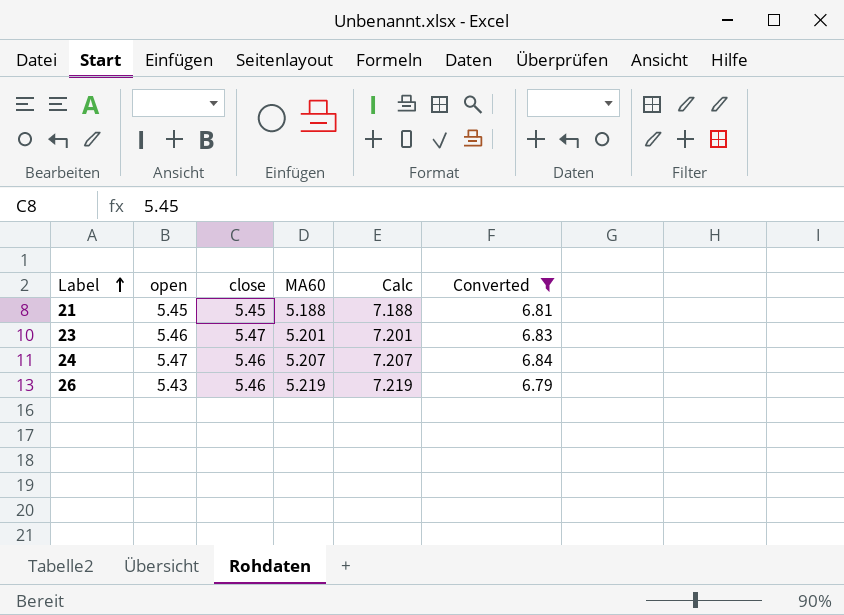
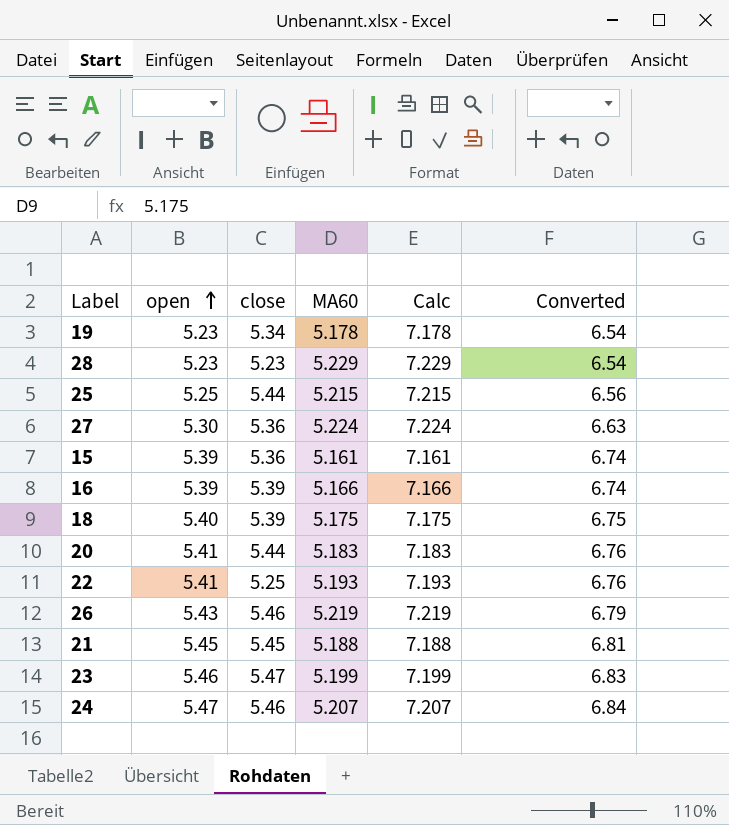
filter: Converted >= 6.79 -> none
row order: Label ascending -> open ascending
23 | MA60: 5.201 -> 5.199
23 | Calc: 7.201 -> 7.199

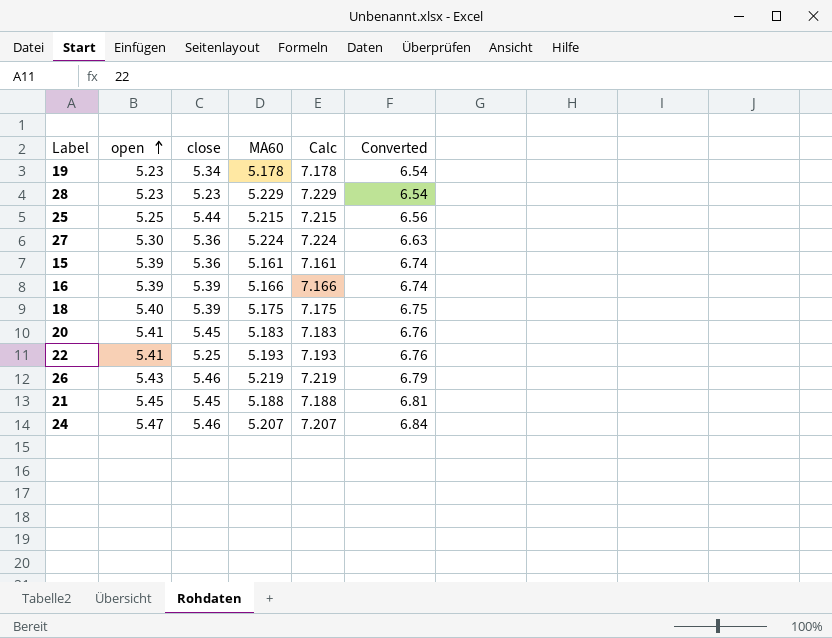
row 23: 5.46 | 5.47 | 5.199 | 7.199 | 6.83 -> none
20 | close: 5.44 -> 5.45

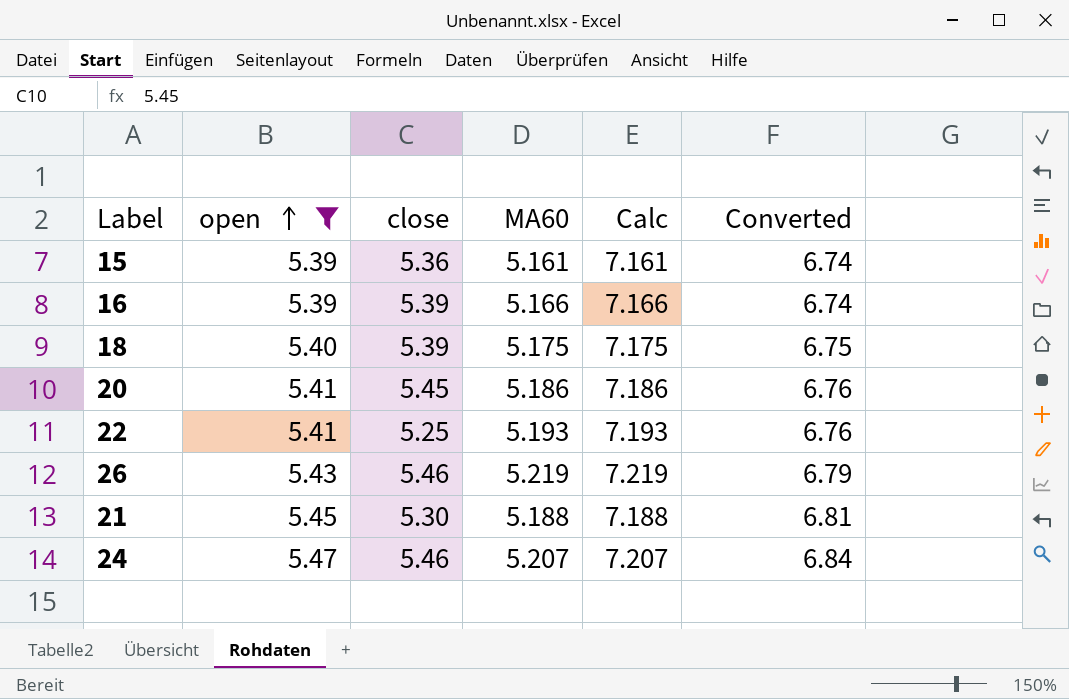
filter: none -> open >= 5.39
20 | MA60: 5.183 -> 5.186
20 | Calc: 7.183 -> 7.186
21 | close: 5.45 -> 5.30

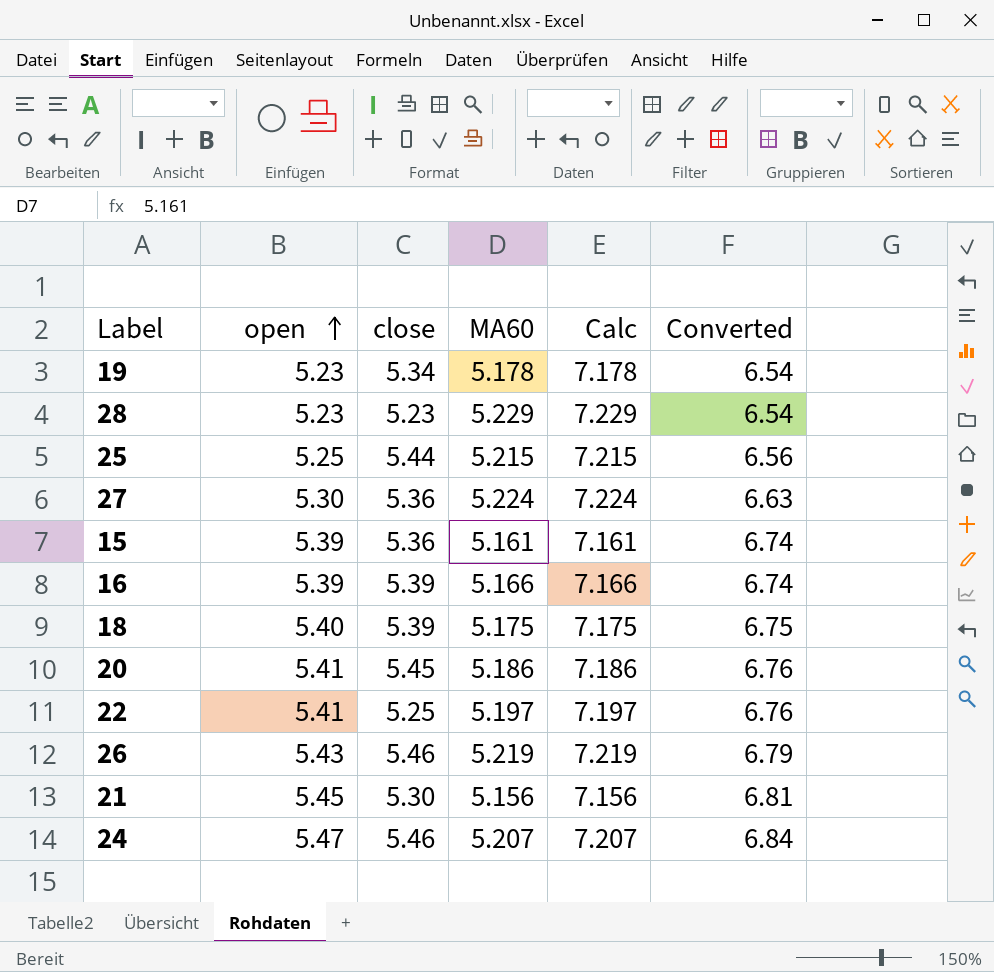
filter: open >= 5.39 -> none
22 | MA60: 5.193 -> 5.197
22 | Calc: 7.193 -> 7.197
21 | MA60: 5.188 -> 5.156
21 | Calc: 7.188 -> 7.156

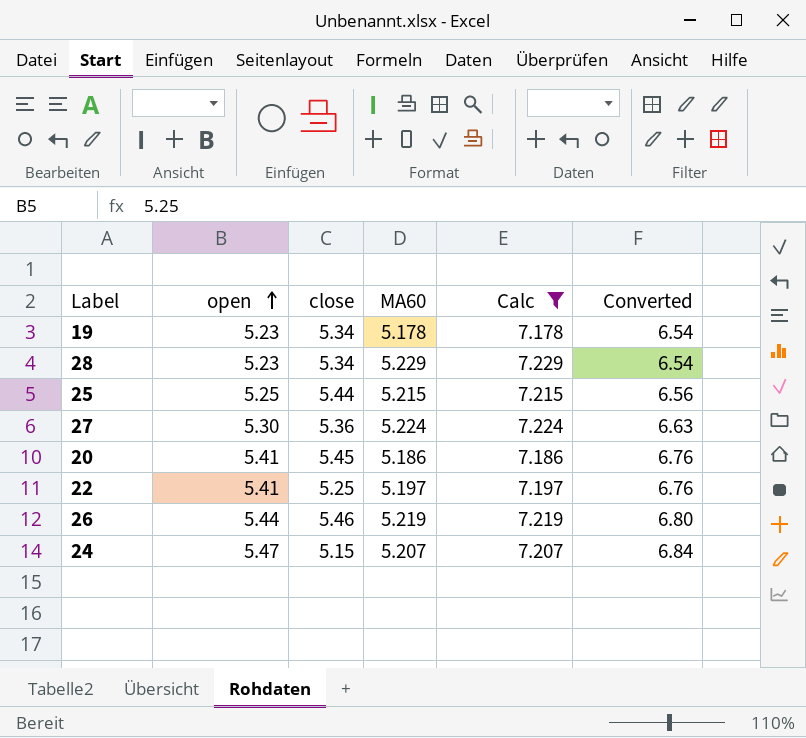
filter: none -> Calc >= 7.178
28 | close: 5.23 -> 5.34
26 | open: 5.43 -> 5.44
26 | Converted: 6.79 -> 6.80
24 | close: 5.46 -> 5.15

